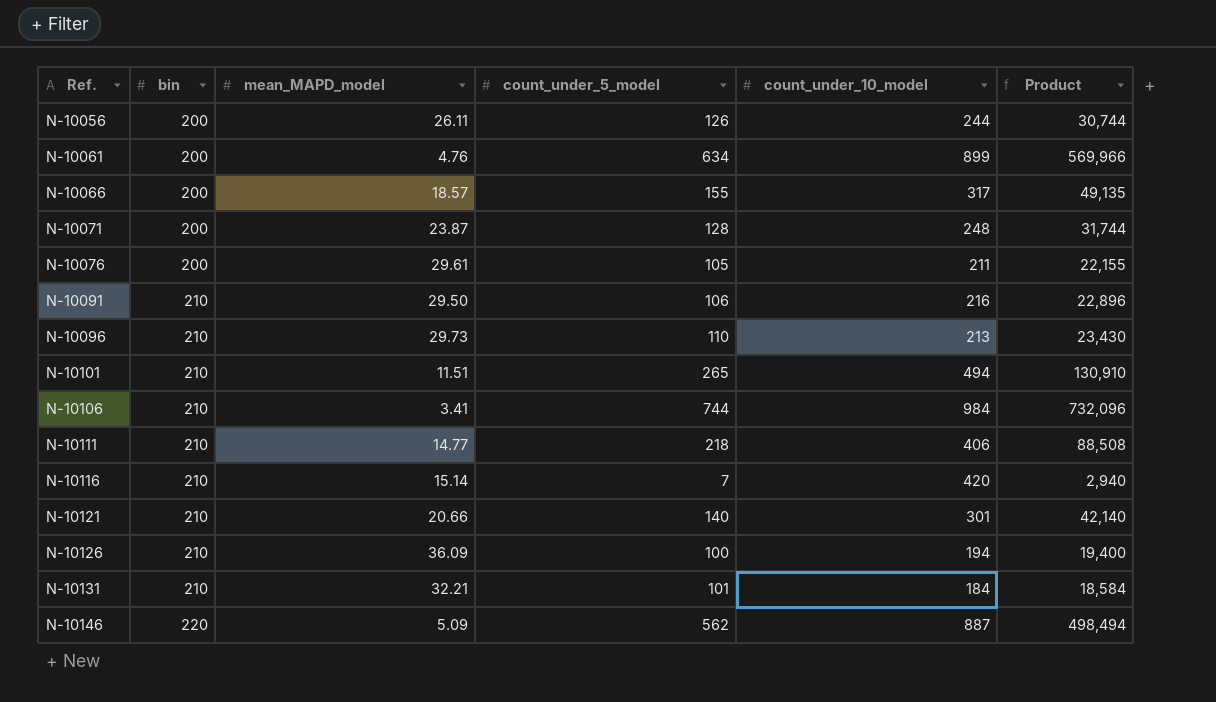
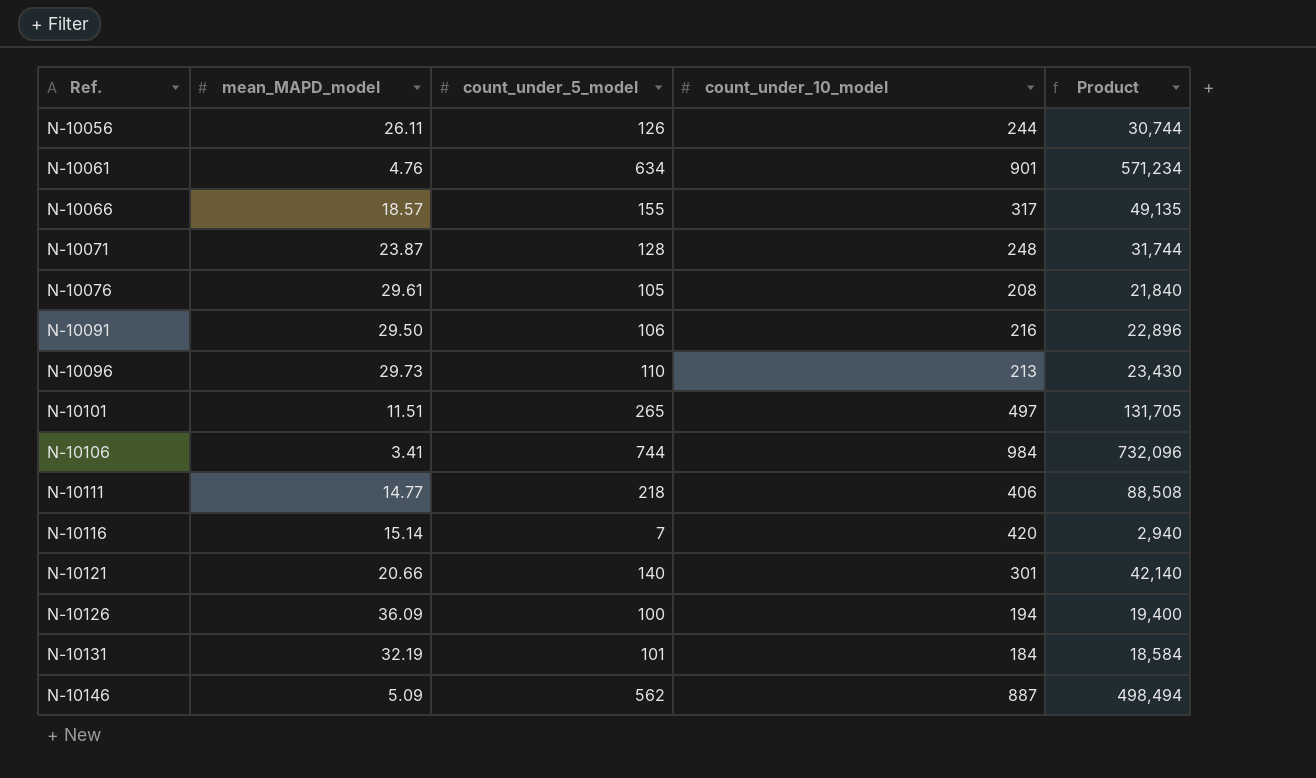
column bin | position: 2 -> none
N-10061 | count_under_10_model: 899 -> 901
N-10061 | Product: 569,966 -> 571,234
N-10076 | count_under_10_model: 211 -> 208
N-10076 | Product: 22,155 -> 21,840
N-10101 | count_under_10_model: 494 -> 497
N-10101 | Product: 130,910 -> 131,705
N-10131 | mean_MAPD_model: 32.21 -> 32.19

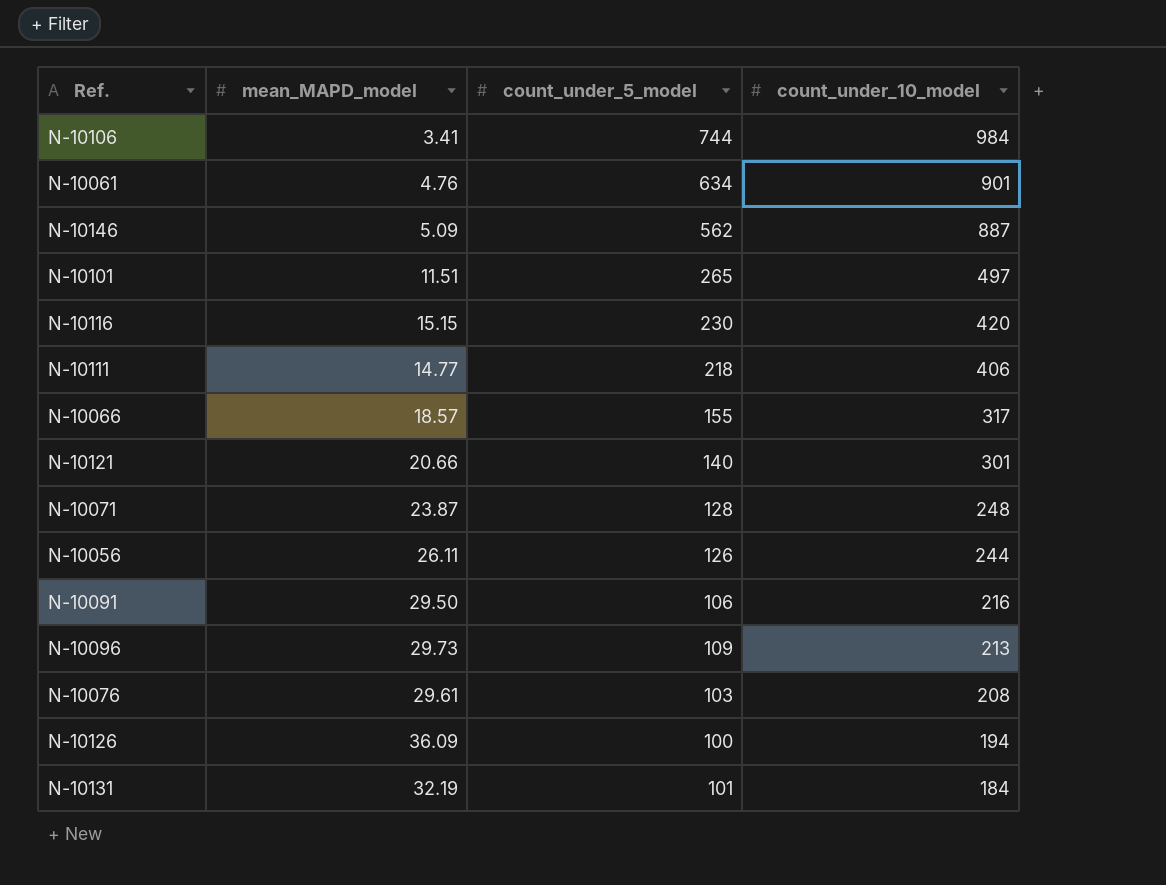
row order: Ref. ascending -> count_under_10_model descending
column Product | formula: [count_under_5_model] * [count_under_10_model] -> none
N-10116 | mean_MAPD_model: 15.14 -> 15.15
N-10116 | count_under_5_model: 7 -> 230
N-10096 | count_under_5_model: 110 -> 109
N-10076 | count_under_5_model: 105 -> 103

